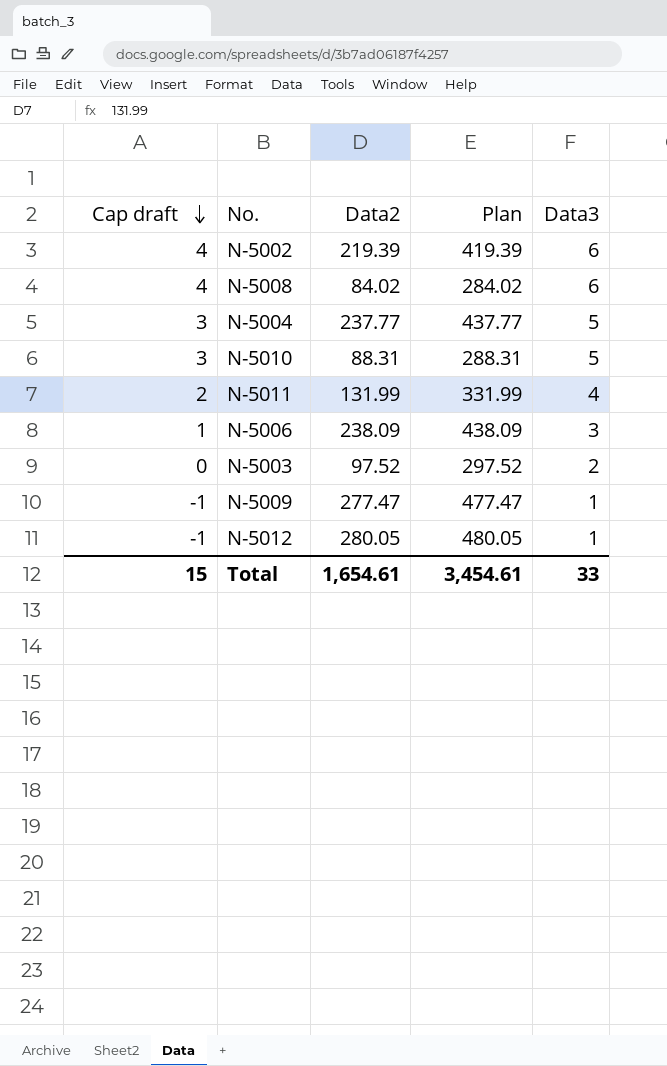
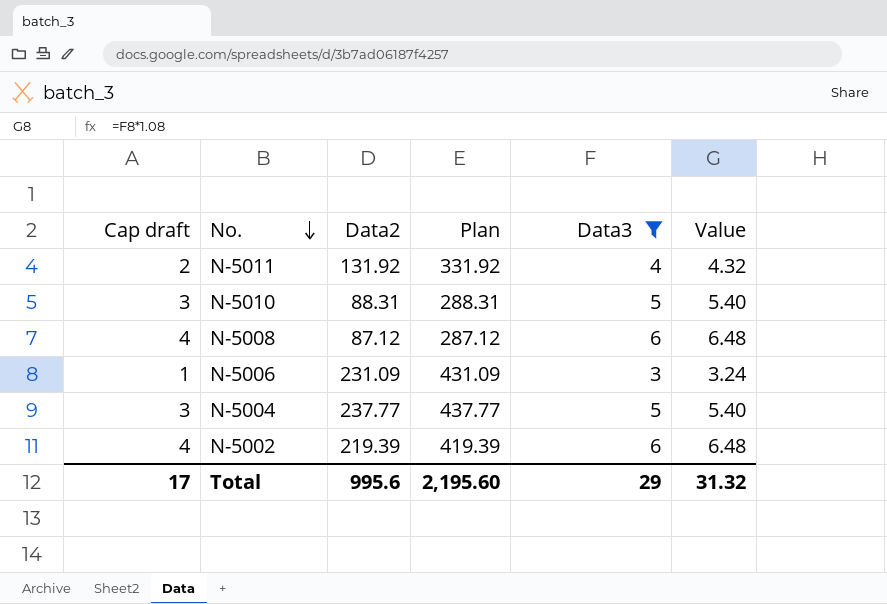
filter: none -> Data3 >= 3
row order: Cap draft descending -> No. descending
column Value | formula: none -> [Data3] * 1.08
N-5011 | Data2: 131.99 -> 131.92
N-5011 | Plan: 331.99 -> 331.92
N-5008 | Data2: 84.02 -> 87.12
N-5008 | Plan: 284.02 -> 287.12
N-5006 | Data2: 238.09 -> 231.09
N-5006 | Plan: 438.09 -> 431.09
Total | Cap draft: 15 -> 17
Total | Data2: 1,654.61 -> 995.6
Total | Plan: 3,454.61 -> 2,195.60
Total | Data3: 33 -> 29

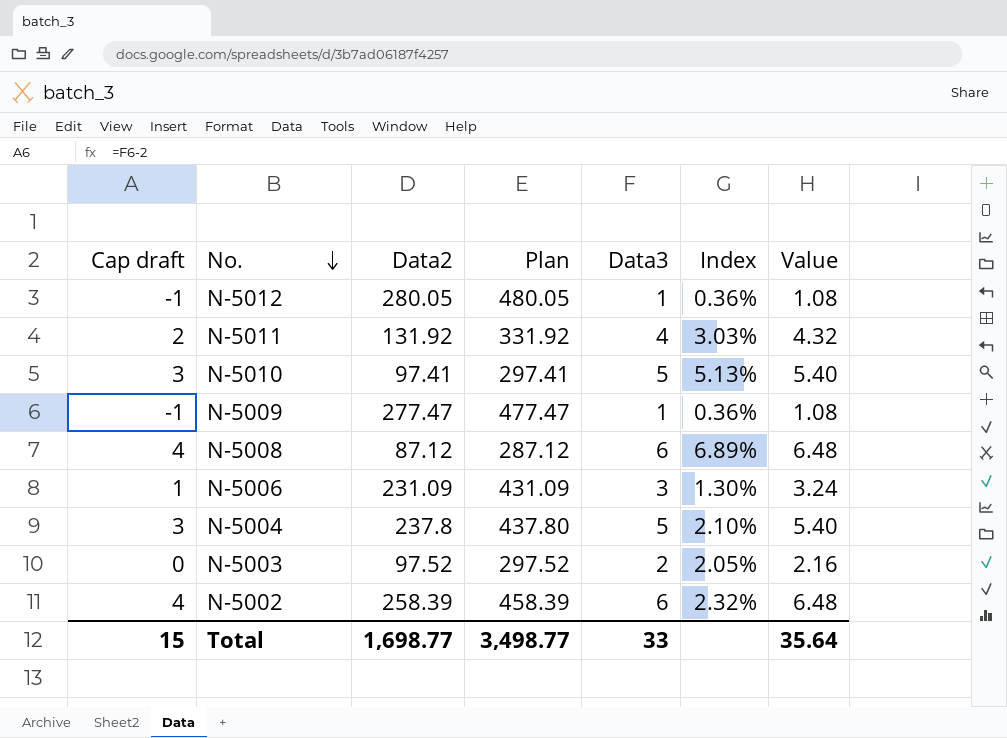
filter: Data3 >= 3 -> none
column Index | formula: none -> [Data3] / [Data2]
N-5010 | Data2: 88.31 -> 97.41
N-5010 | Plan: 288.31 -> 297.41
N-5004 | Data2: 237.77 -> 237.8
N-5004 | Plan: 437.77 -> 437.80
N-5002 | Data2: 219.39 -> 258.39
N-5002 | Plan: 419.39 -> 458.39
Total | Cap draft: 17 -> 15
Total | Data2: 995.6 -> 1,698.77
Total | Plan: 2,195.60 -> 3,498.77
Total | Data3: 29 -> 33
Total | Value: 31.32 -> 35.64

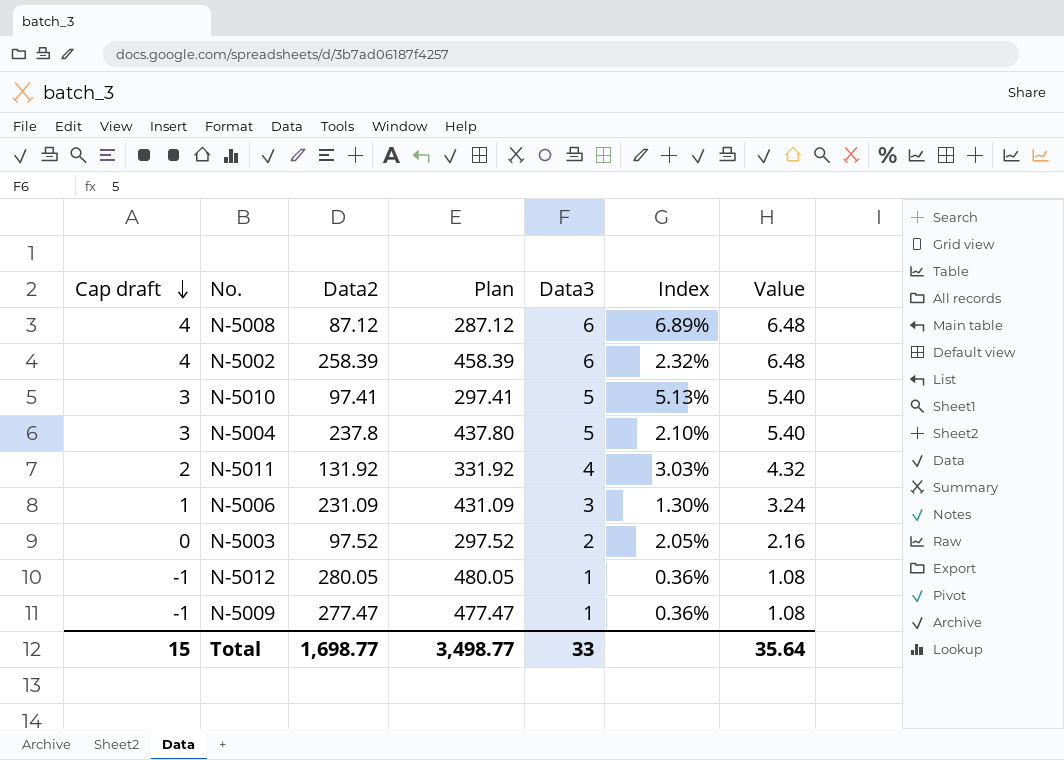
row order: No. descending -> Cap draft descending

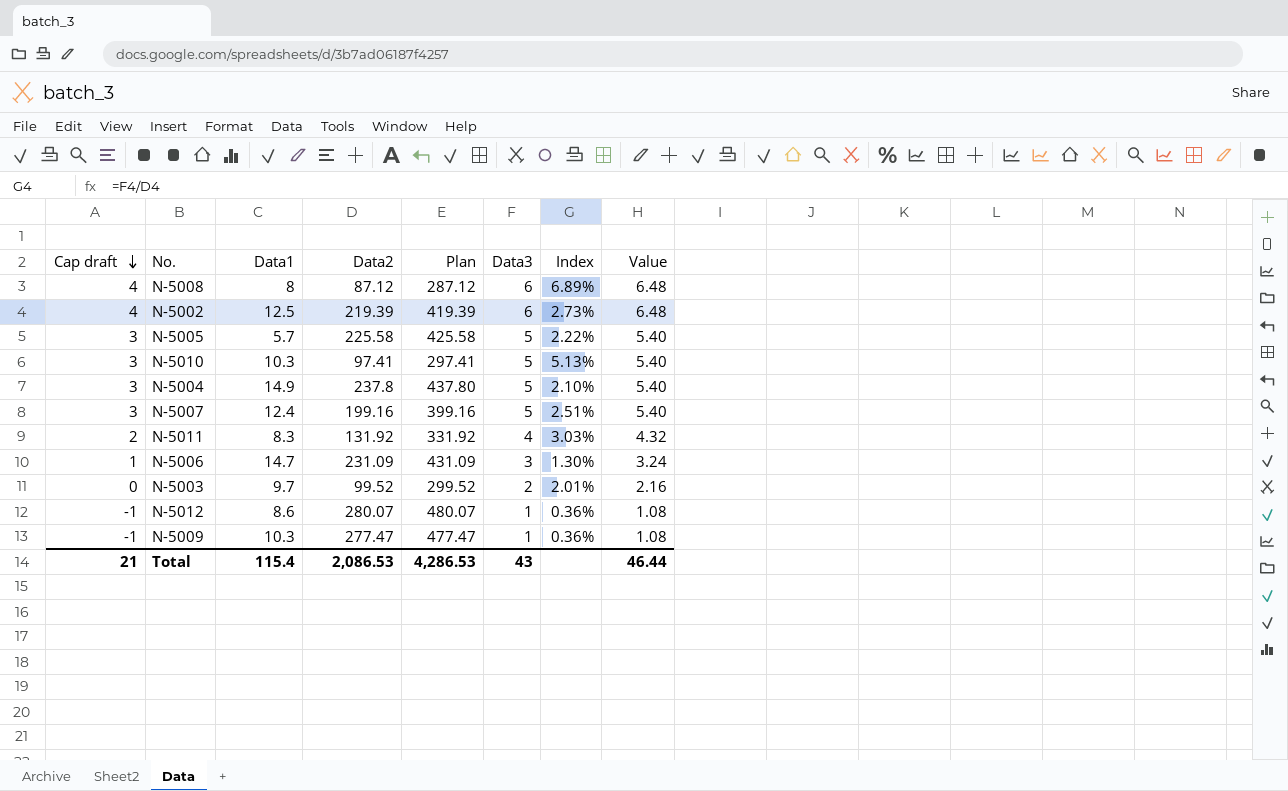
column Data1 | position: none -> 3
N-5002 | Data2: 258.39 -> 219.39
N-5002 | Plan: 458.39 -> 419.39
N-5002 | Index: 2.32% -> 2.73%
row N-5005: none -> 3 | 5.7 | 225.58 | 425.58 | 5 | 2.22% | 5.40
row N-5007: none -> 3 | 12.4 | 199.16 | 399.16 | 5 | 2.51% | 5.40
N-5003 | Data2: 97.52 -> 99.52
N-5003 | Plan: 297.52 -> 299.52
N-5003 | Index: 2.05% -> 2.01%
N-5012 | Data2: 280.05 -> 280.07
N-5012 | Plan: 480.05 -> 480.07
Total | Cap draft: 15 -> 21
Total | Data2: 1,698.77 -> 2,086.53
Total | Plan: 3,498.77 -> 4,286.53
Total | Data3: 33 -> 43
Total | Value: 35.64 -> 46.44

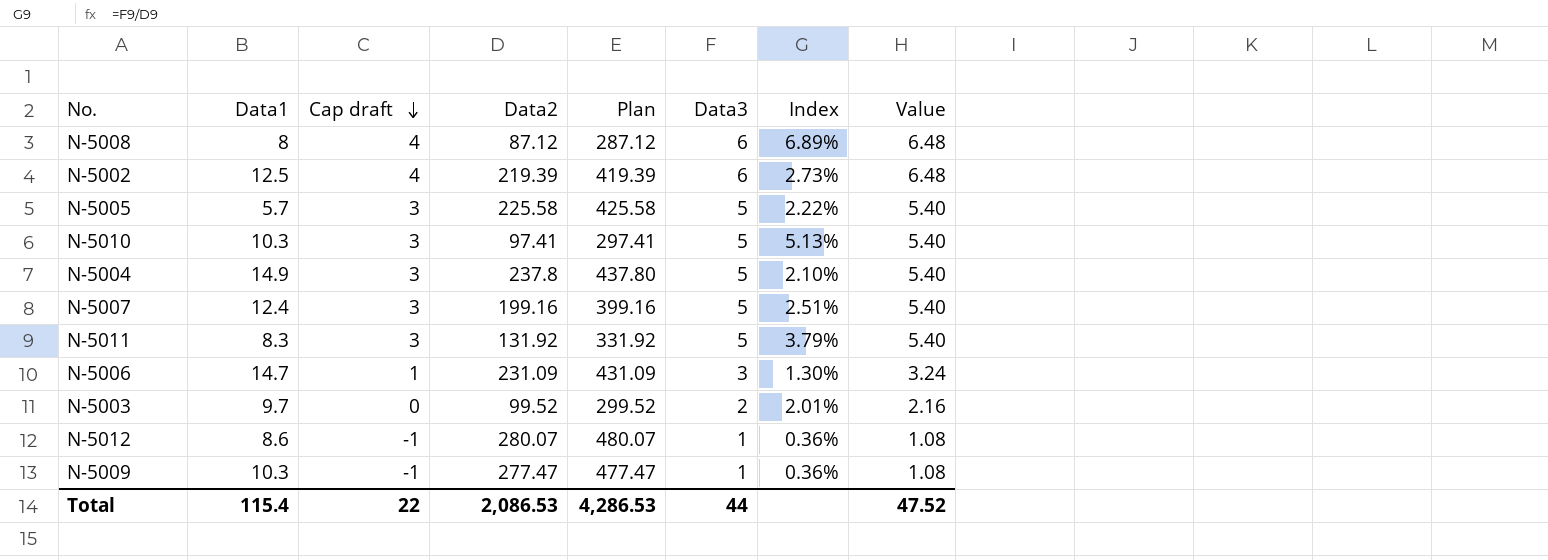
column Cap draft | position: 1 -> 3
N-5011 | Cap draft: 2 -> 3
N-5011 | Data3: 4 -> 5
N-5011 | Index: 3.03% -> 3.79%
N-5011 | Value: 4.32 -> 5.40
Total | Cap draft: 21 -> 22
Total | Data3: 43 -> 44
Total | Value: 46.44 -> 47.52

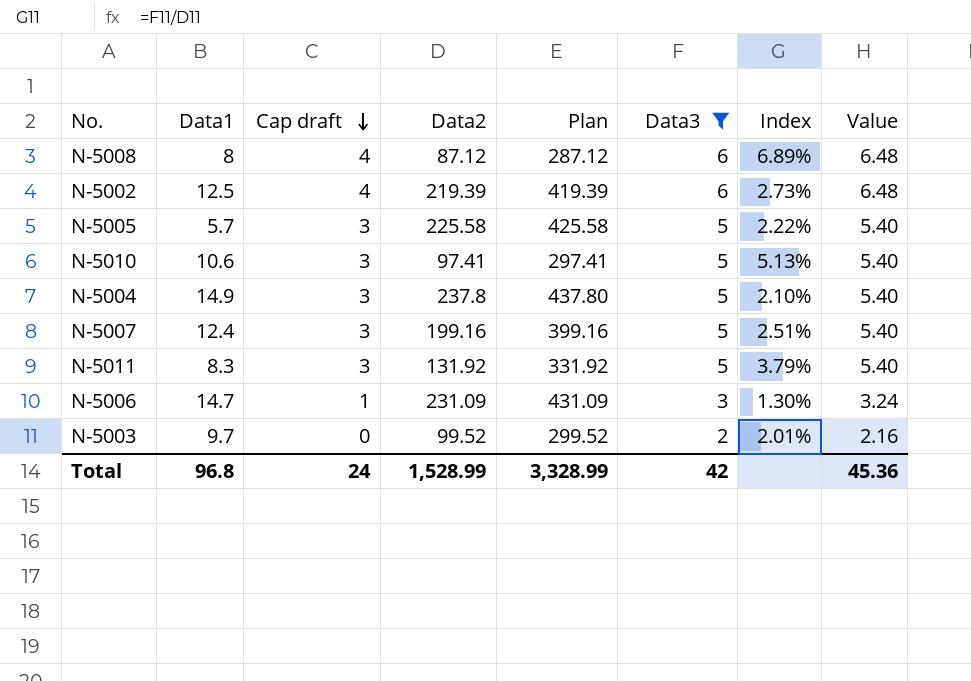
filter: none -> Data3 != 1
N-5010 | Data1: 10.3 -> 10.6
Total | Data1: 115.4 -> 96.8
Total | Cap draft: 22 -> 24
Total | Data2: 2,086.53 -> 1,528.99
Total | Plan: 4,286.53 -> 3,328.99
Total | Data3: 44 -> 42
Total | Value: 47.52 -> 45.36

